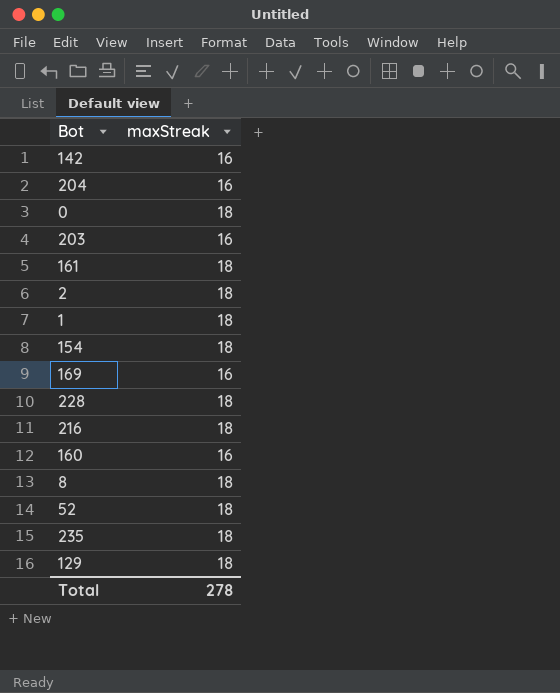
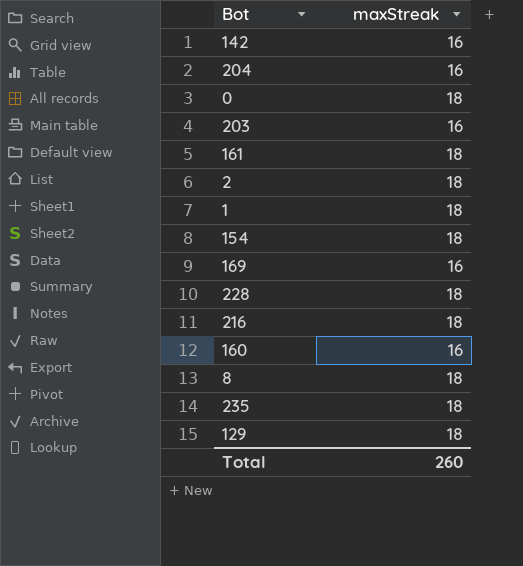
row 52: 18 -> none
Total | maxStreak: 278 -> 260

